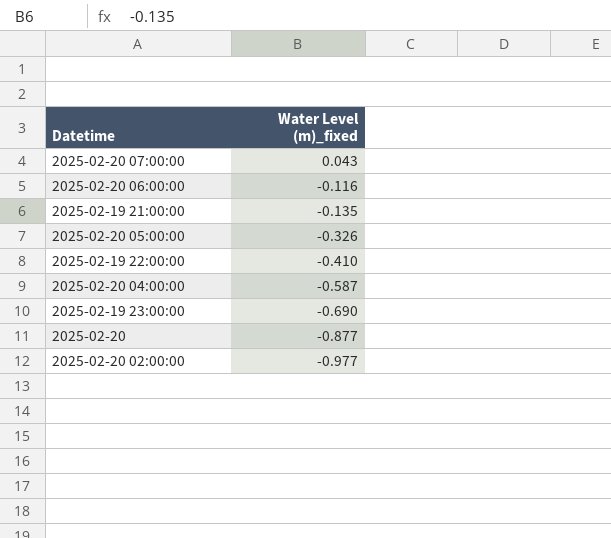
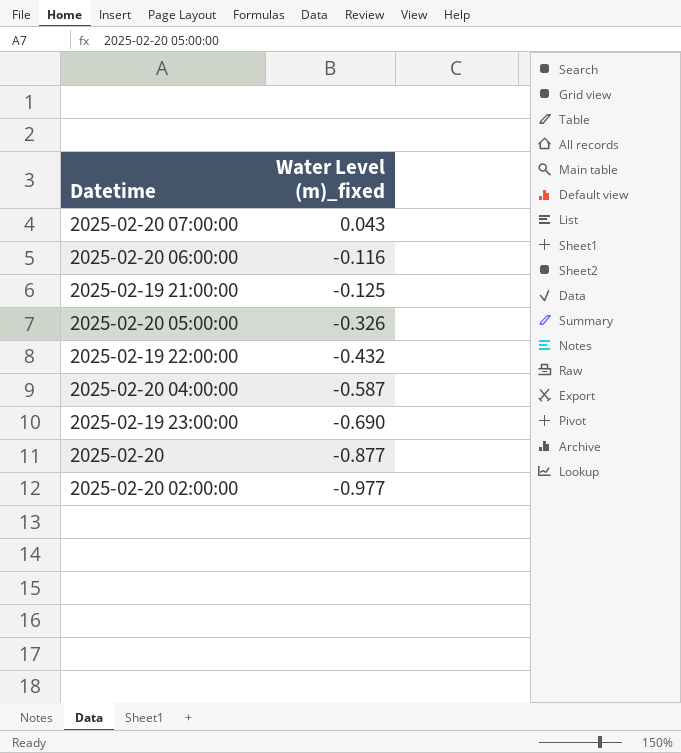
2025-02-19 21:00:00 | Water Level (m)_fixed: -0.135 -> -0.125
2025-02-19 22:00:00 | Water Level (m)_fixed: -0.410 -> -0.432

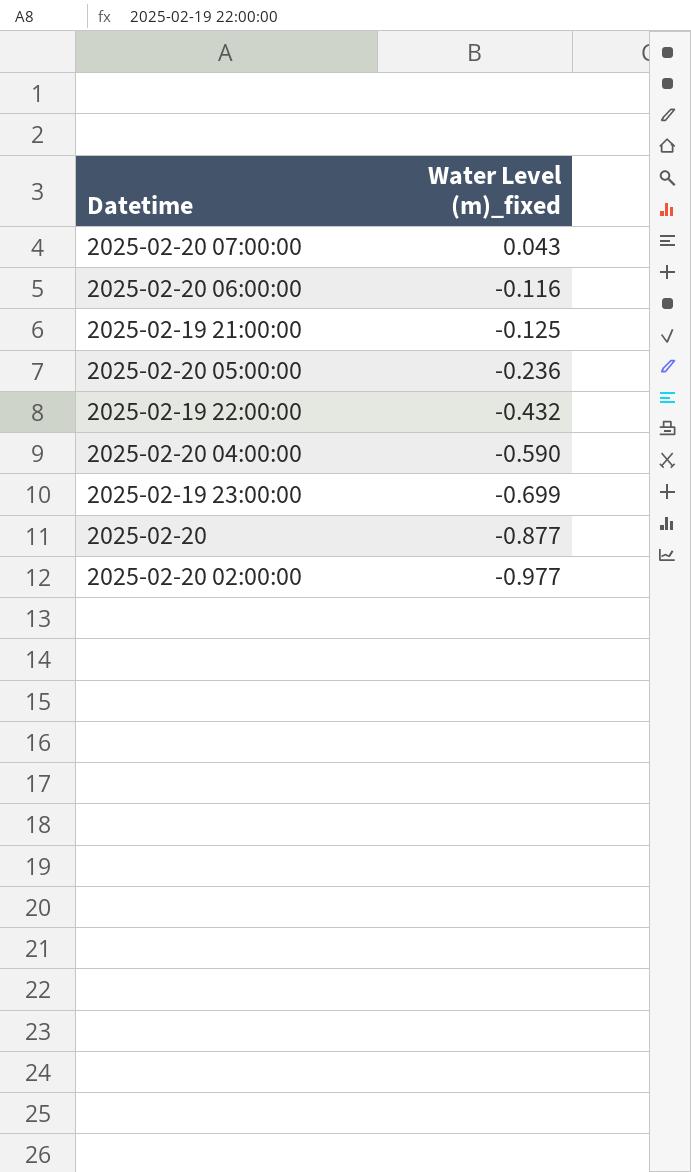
2025-02-20 05:00:00 | Water Level (m)_fixed: -0.326 -> -0.236
2025-02-20 04:00:00 | Water Level (m)_fixed: -0.587 -> -0.590
2025-02-19 23:00:00 | Water Level (m)_fixed: -0.690 -> -0.699

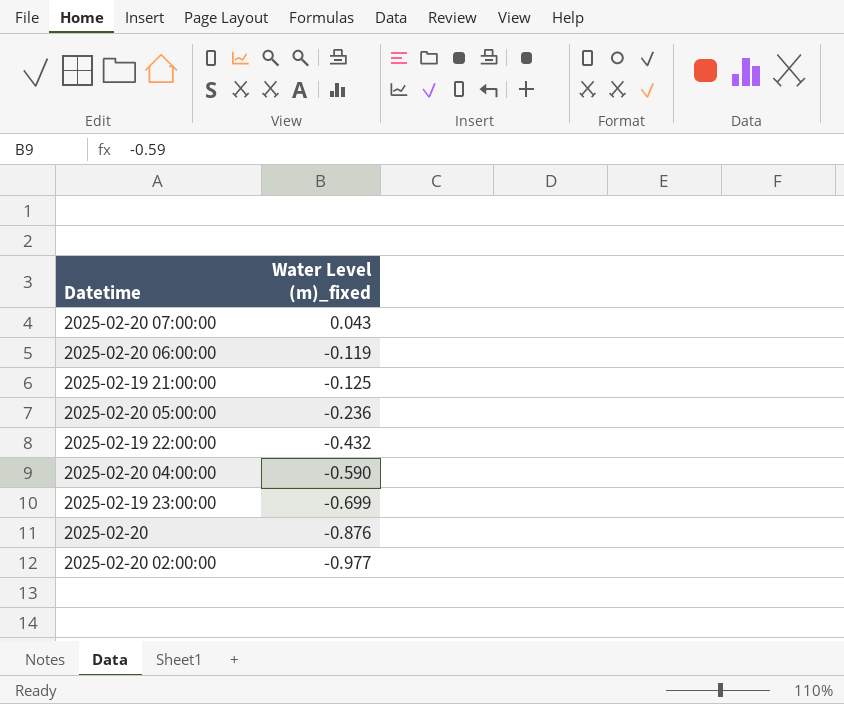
2025-02-20 06:00:00 | Water Level (m)_fixed: -0.116 -> -0.119
2025-02-20 | Water Level (m)_fixed: -0.877 -> -0.876

